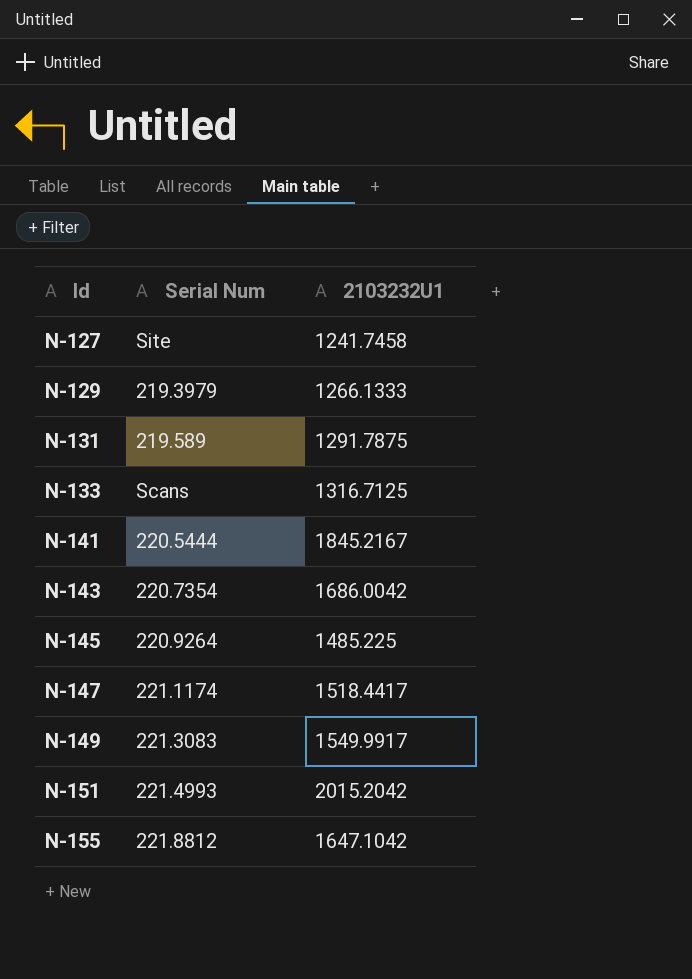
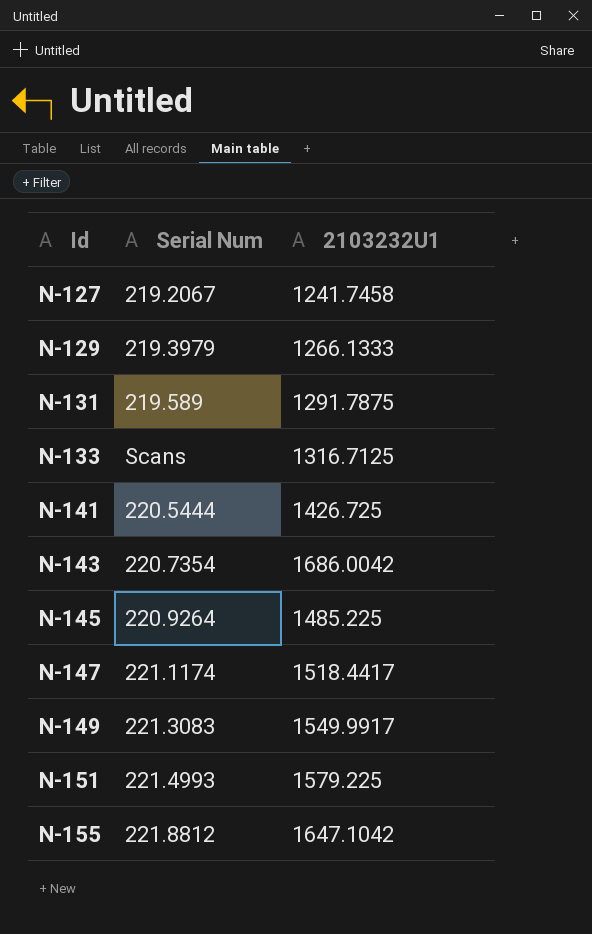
N-127 | Serial Num: Site -> 219.2067
N-141 | 2103232U1: 1845.2167 -> 1426.725
N-151 | 2103232U1: 2015.2042 -> 1579.225

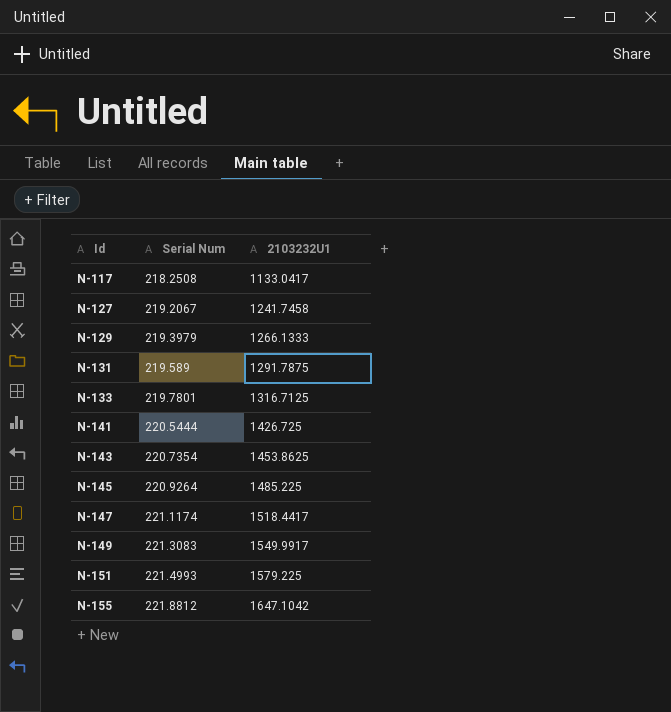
row N-117: none -> 218.2508 | 1133.0417
N-133 | Serial Num: Scans -> 219.7801
N-143 | 2103232U1: 1686.0042 -> 1453.8625

